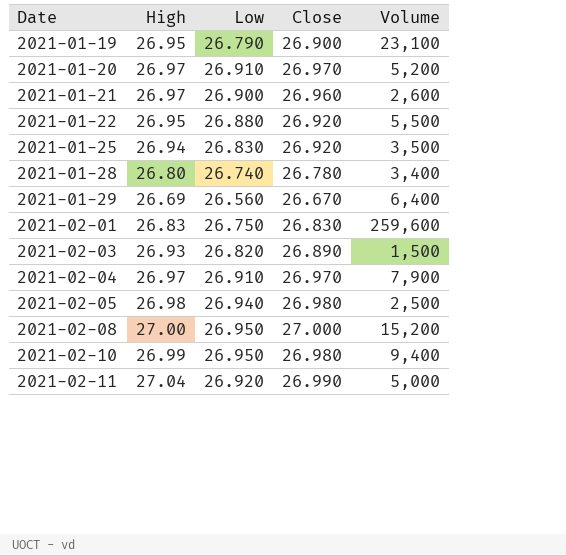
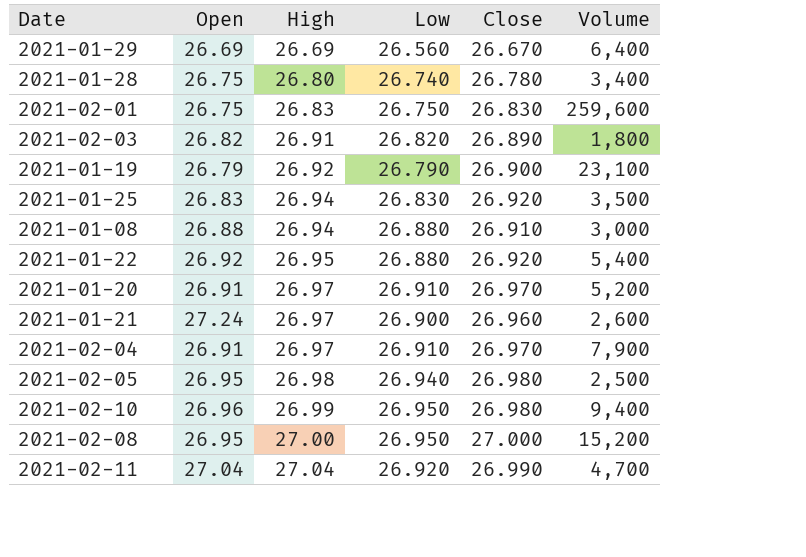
row order: Date ascending -> High ascending
column Open | position: none -> 2
2021-02-03 | High: 26.93 -> 26.91
2021-02-03 | Volume: 1,500 -> 1,800
2021-01-19 | High: 26.95 -> 26.92
row 2021-01-08: none -> 26.88 | 26.94 | 26.880 | 26.910 | 3,000
2021-01-22 | Volume: 5,500 -> 5,400
2021-02-11 | Volume: 5,000 -> 4,700

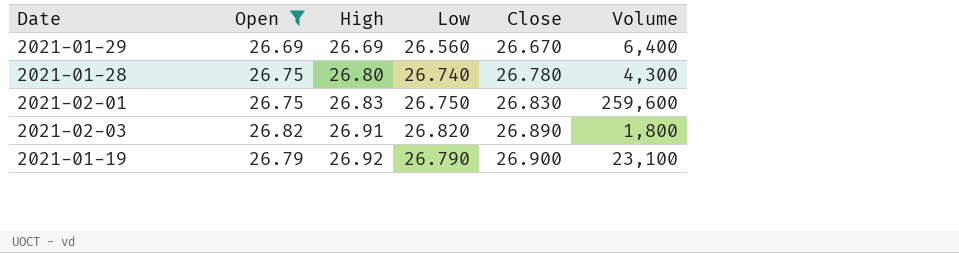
filter: none -> Open <= 26.82
2021-01-28 | Volume: 3,400 -> 4,300

